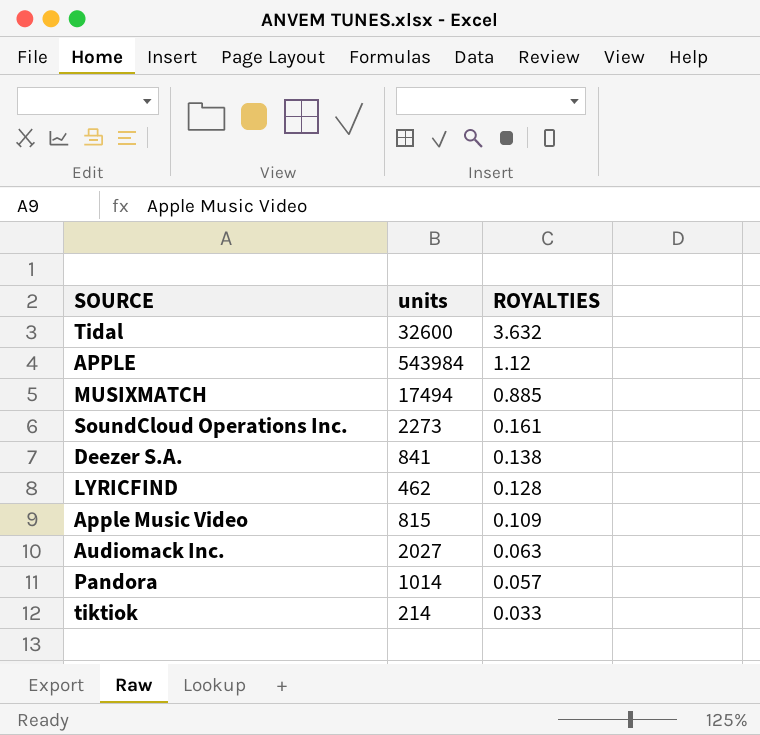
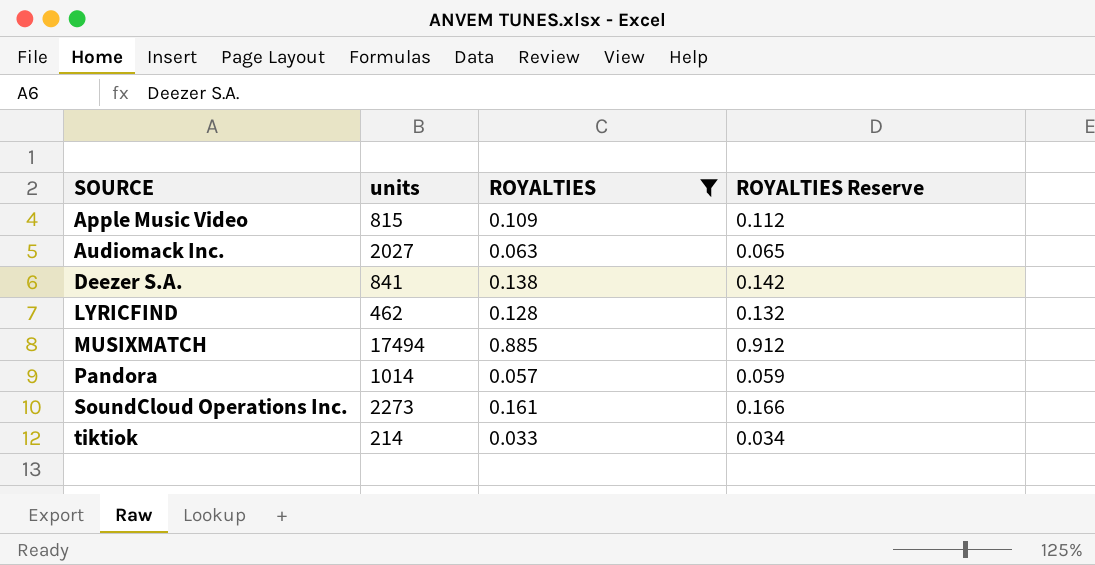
filter: none -> ROYALTIES <= 0.885
row order: ROYALTIES descending -> SOURCE ascending
column ROYALTIES Reserve | formula: none -> [ROYALTIES] * 1.03

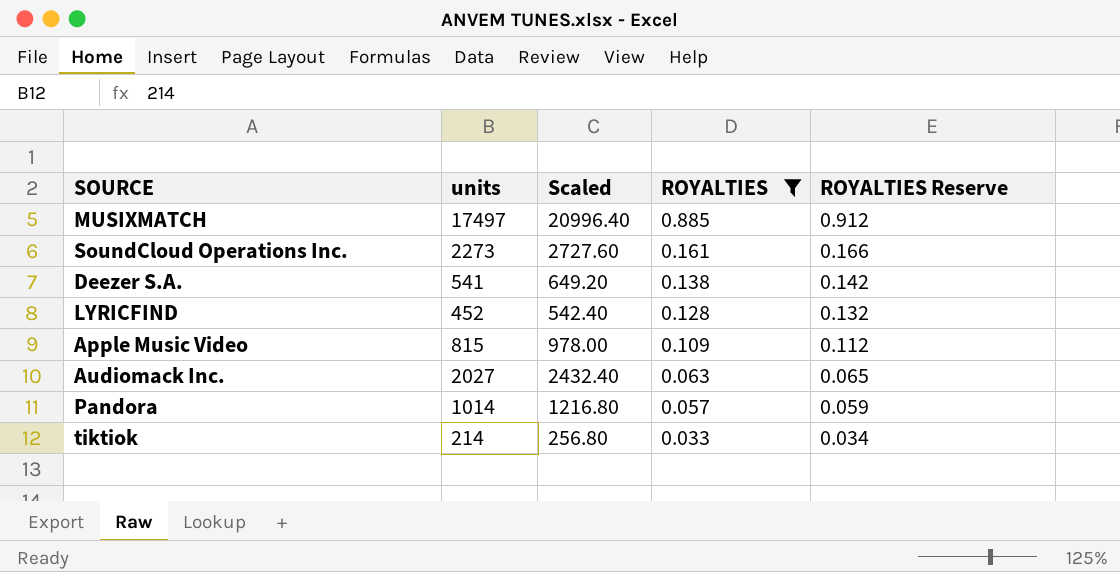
row order: SOURCE ascending -> ROYALTIES descending
column Scaled | formula: none -> [units] * 1.2
MUSIXMATCH | units: 17494 -> 17497
Deezer S.A. | units: 841 -> 541
LYRICFIND | units: 462 -> 452

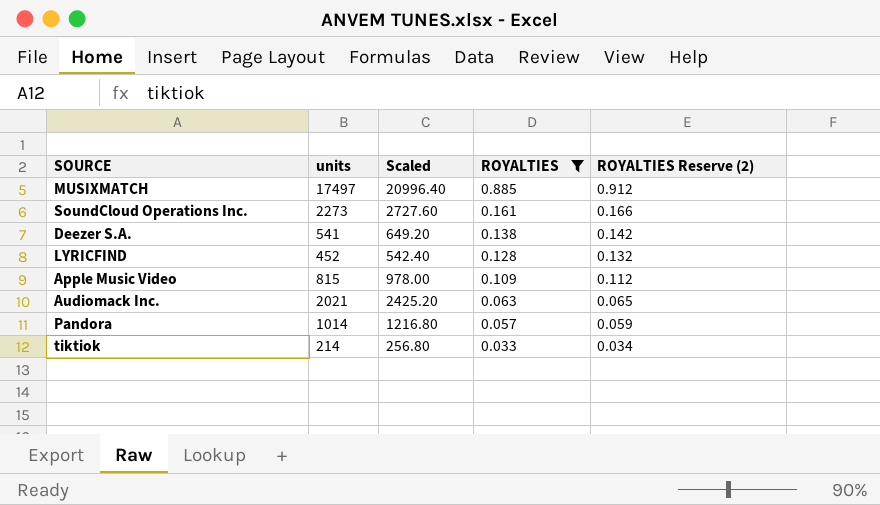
column name: ROYALTIES Reserve -> ROYALTIES Reserve (2)
Audiomack Inc. | units: 2027 -> 2021
Audiomack Inc. | Scaled: 2432.40 -> 2425.20

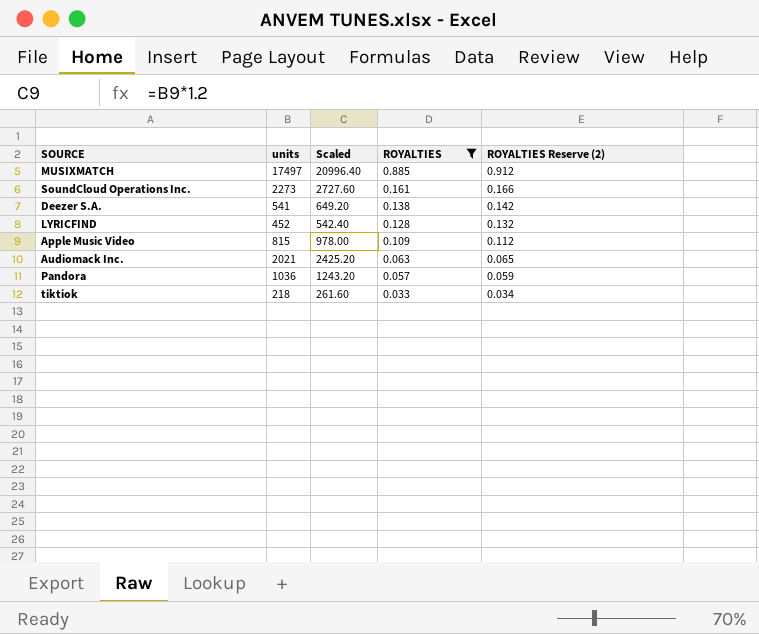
Pandora | units: 1014 -> 1036
Pandora | Scaled: 1216.80 -> 1243.20
tiktiok | units: 214 -> 218
tiktiok | Scaled: 256.80 -> 261.60

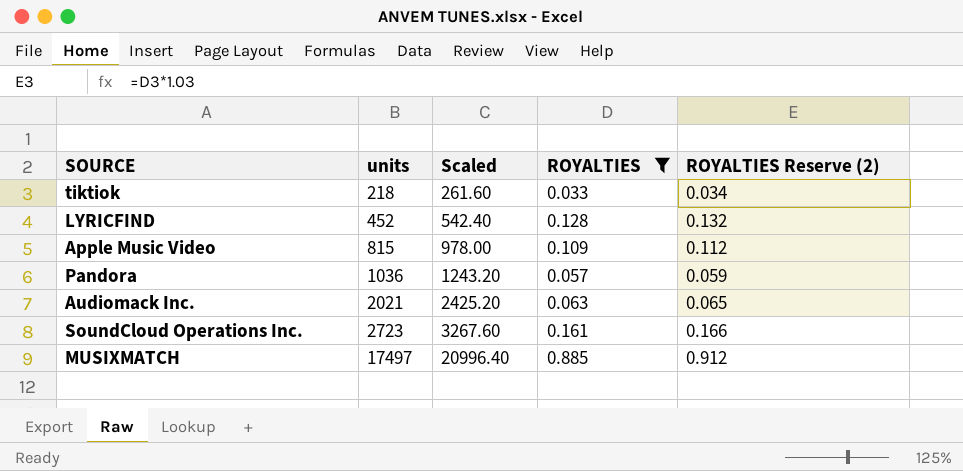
row order: ROYALTIES descending -> units ascending
row Deezer S.A.: 541 | 649.20 | 0.138 | 0.142 -> none
SoundCloud Operations Inc. | units: 2273 -> 2723
SoundCloud Operations Inc. | Scaled: 2727.60 -> 3267.60

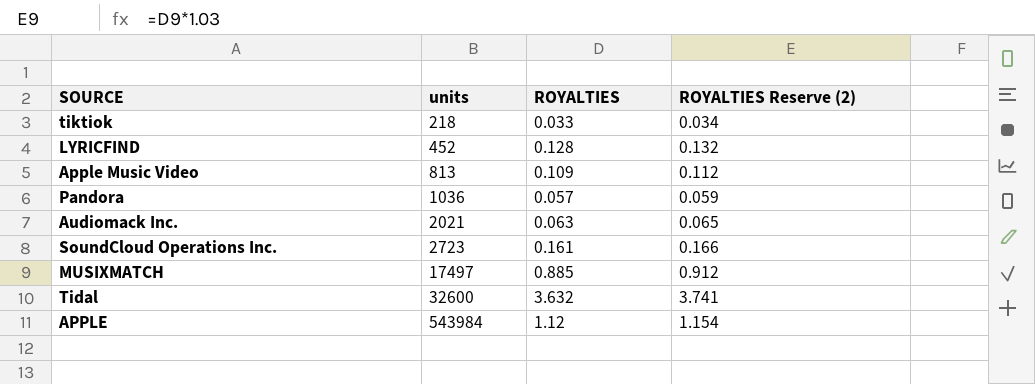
filter: ROYALTIES <= 0.885 -> none
column Scaled | formula: [units] * 1.2 -> none
Apple Music Video | units: 815 -> 813

